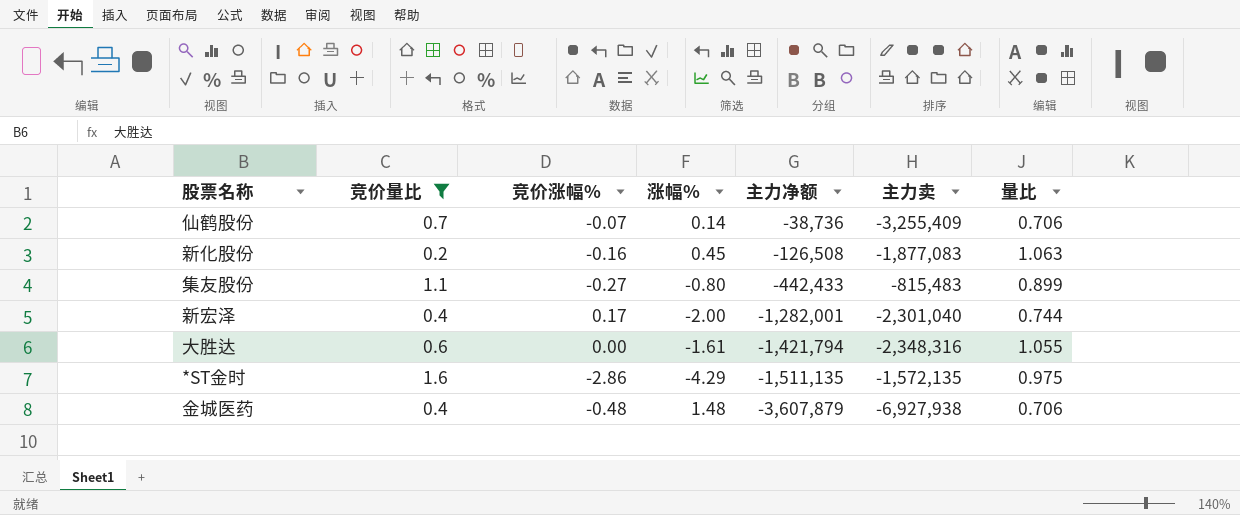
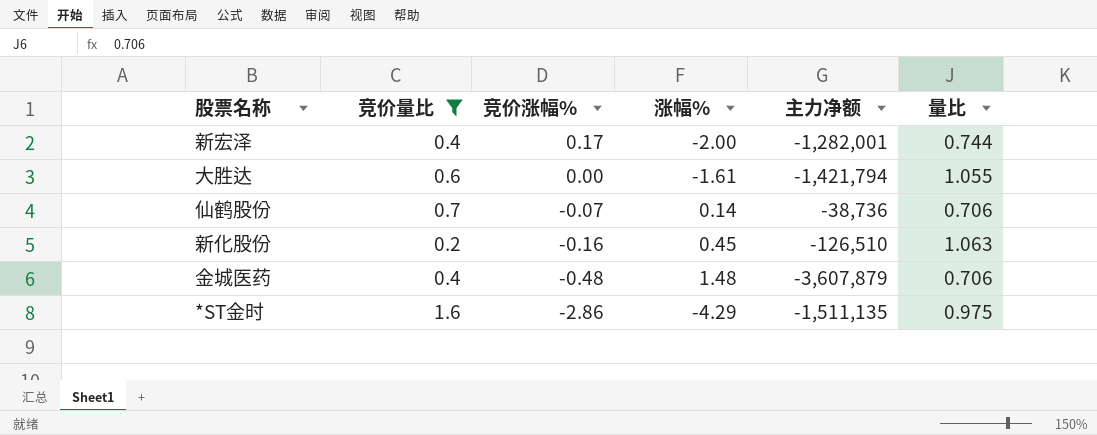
row order: 主力净额 descending -> 竞价涨幅% descending
column 主力卖 | position: 6 -> none
row 集友股份: 1.1 | -0.27 | -0.80 | -442,433 | -815,483 | 0.899 -> none
新化股份 | 主力净额: -126,508 -> -126,510

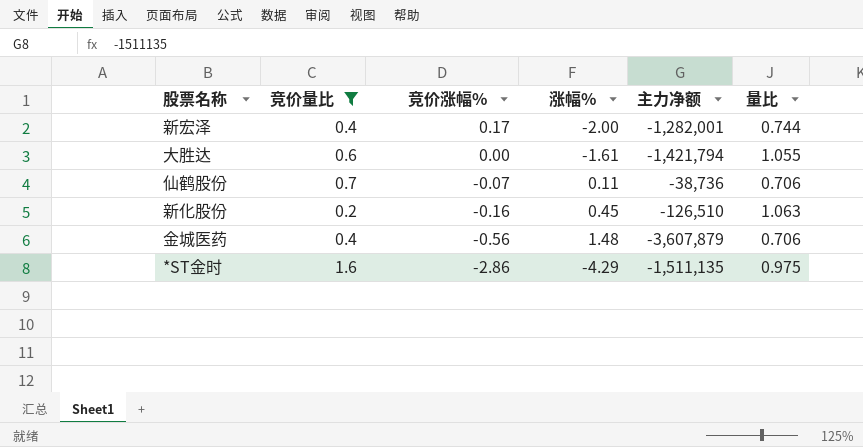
仙鹤股份 | 涨幅%: 0.14 -> 0.11
金城医药 | 竞价涨幅%: -0.48 -> -0.56

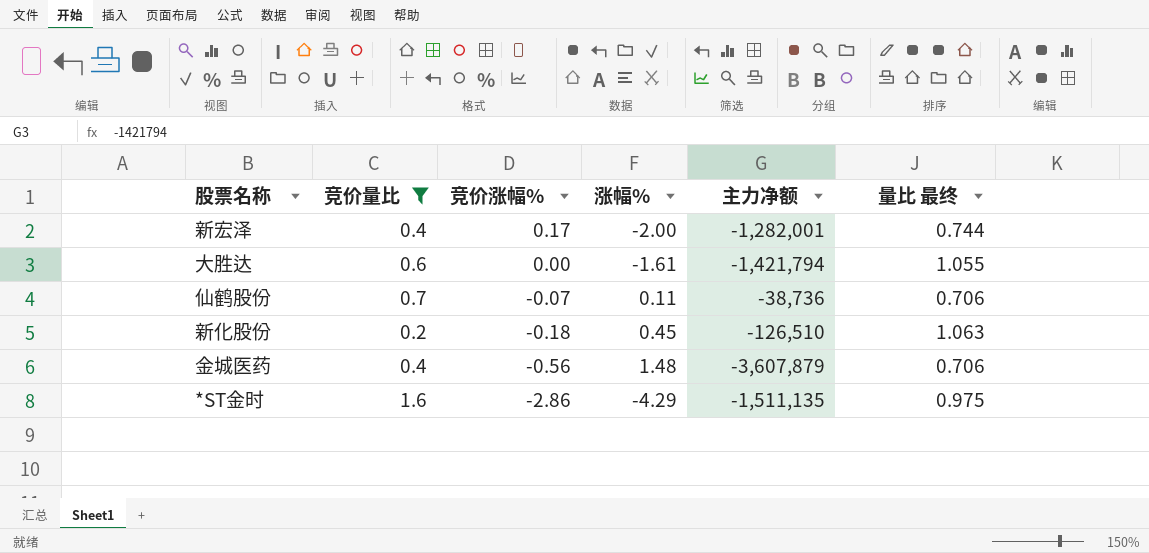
column name: 量比 -> 量比 最终
新化股份 | 竞价涨幅%: -0.16 -> -0.18

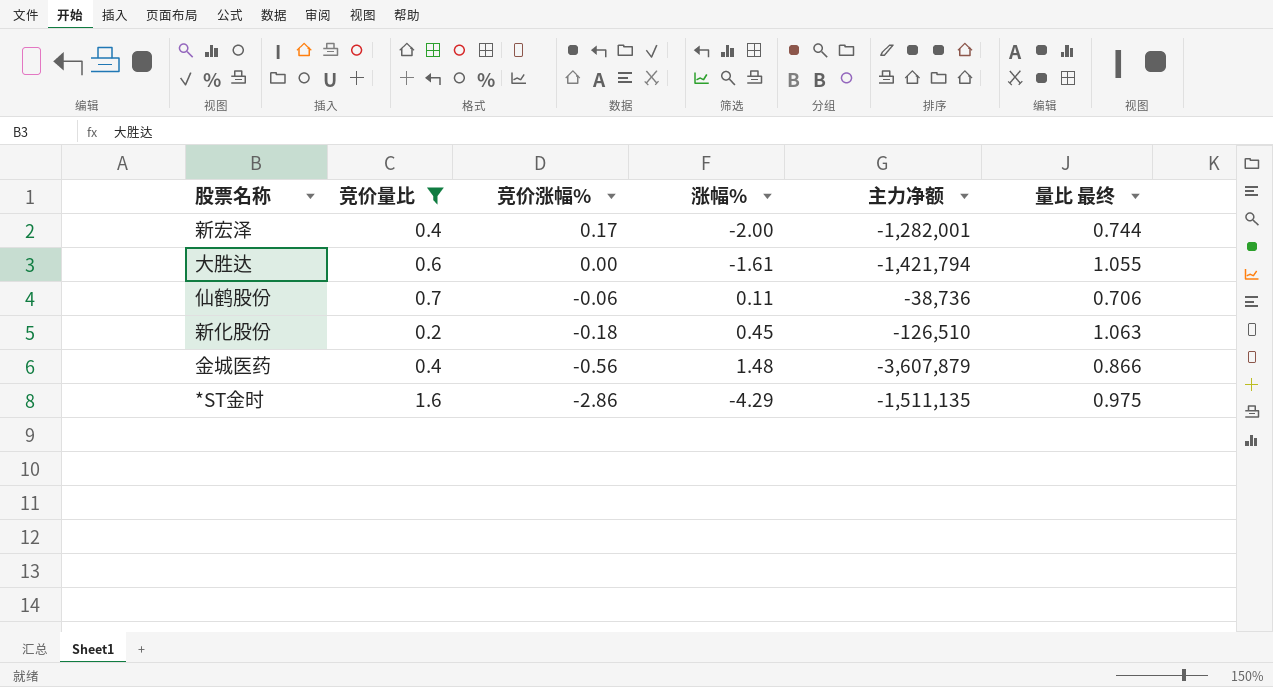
仙鹤股份 | 竞价涨幅%: -0.07 -> -0.06
金城医药 | 量比 最终: 0.706 -> 0.866

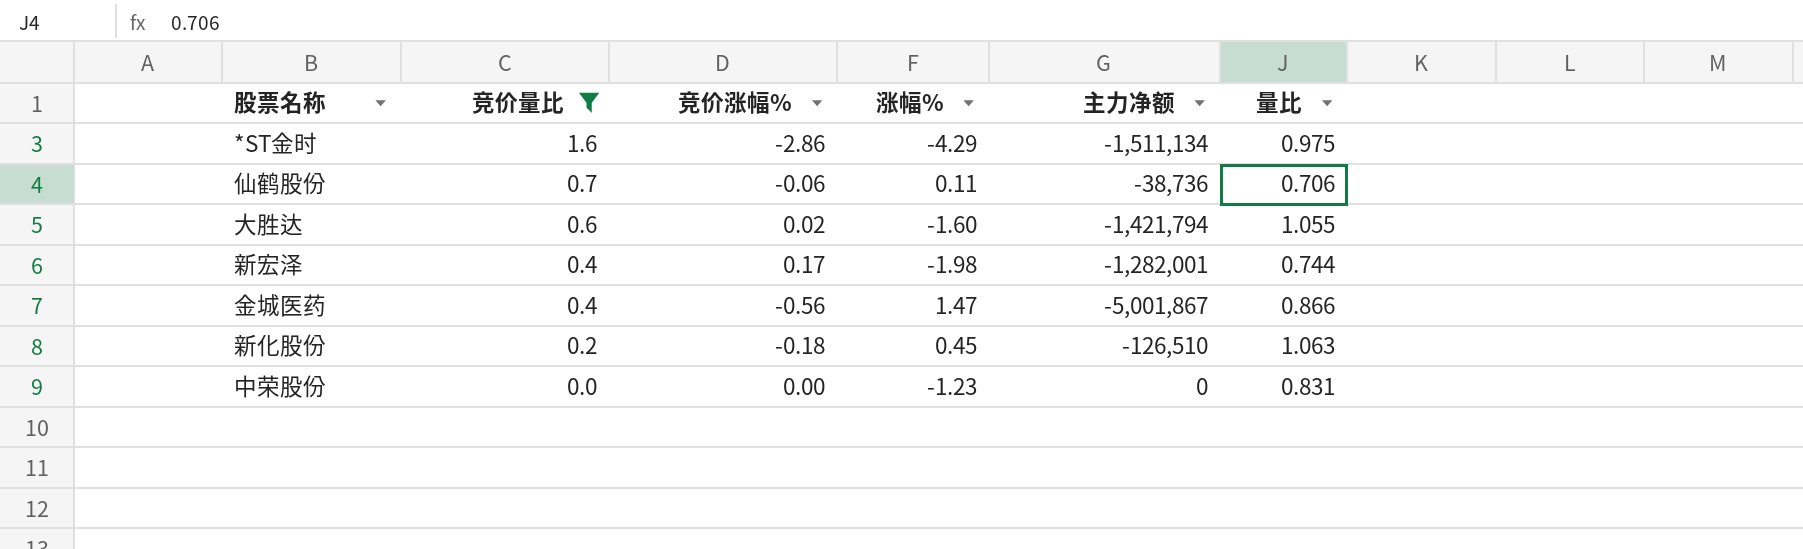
row order: 竞价涨幅% descending -> 竞价量比 descending
column name: 量比 最终 -> 量比
*ST金时 | 主力净额: -1,511,135 -> -1,511,134
大胜达 | 竞价涨幅%: 0.00 -> 0.02
大胜达 | 涨幅%: -1.61 -> -1.60
新宏泽 | 涨幅%: -2.00 -> -1.98
金城医药 | 涨幅%: 1.48 -> 1.47
金城医药 | 主力净额: -3,607,879 -> -5,001,867
row 中荣股份: none -> 0.0 | 0.00 | -1.23 | 0 | 0.831

